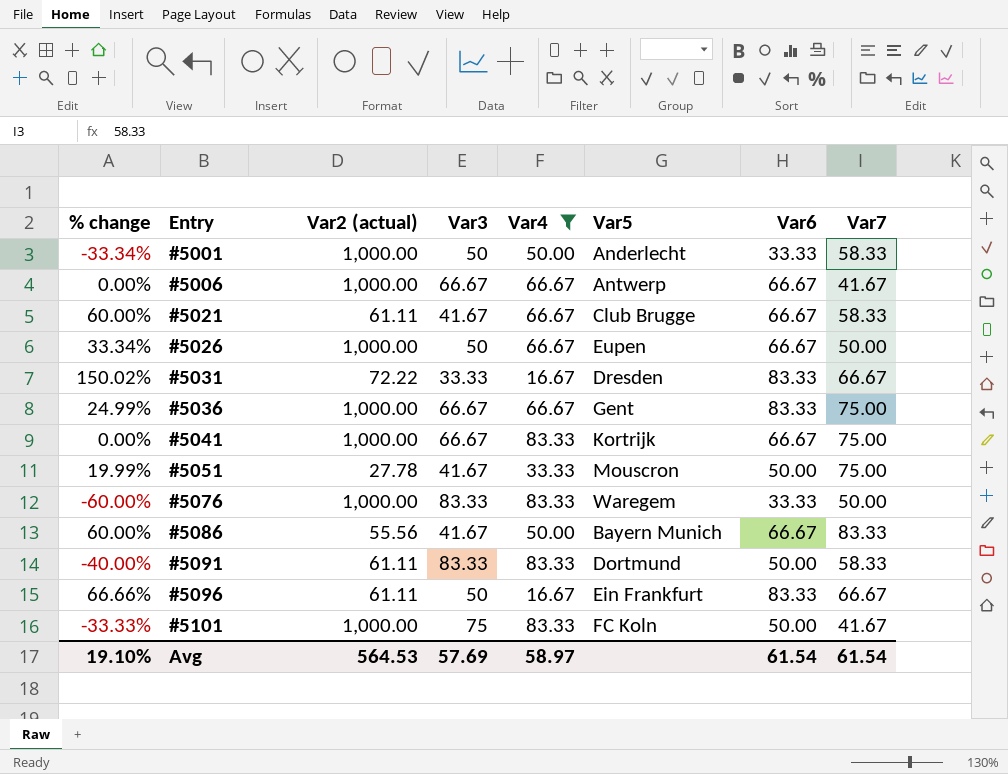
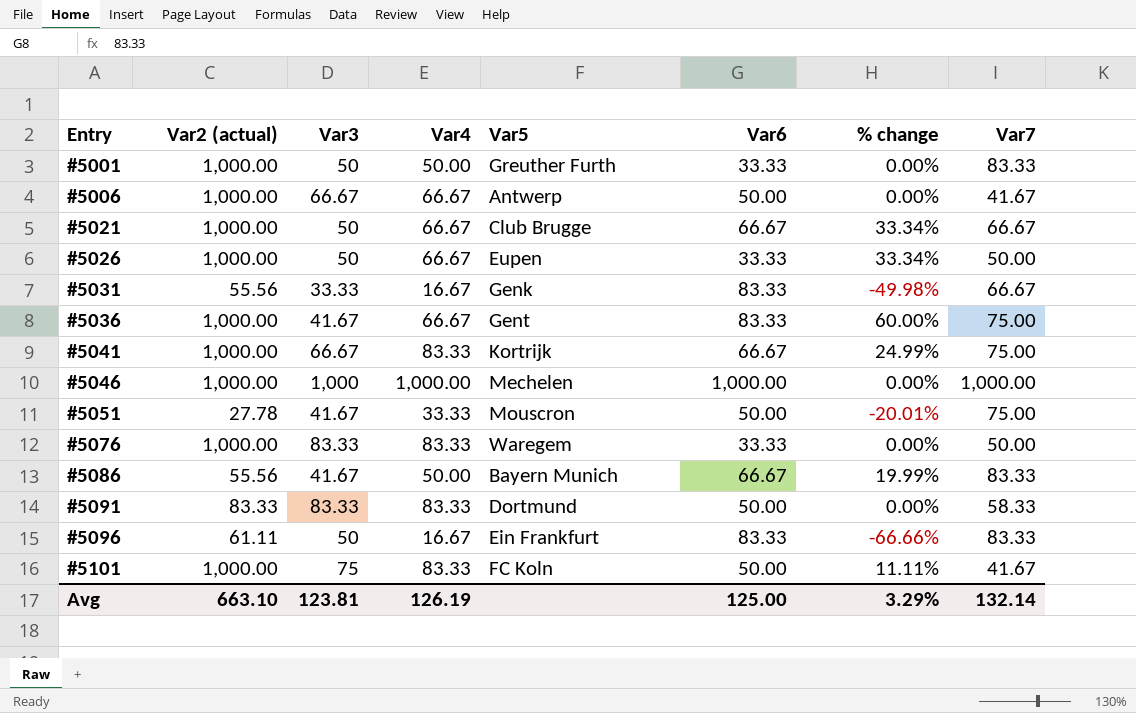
filter: Var4 != 1,000.00 -> none
column % change | formula: ([Var6] - [Var3]) / [Var3] -> ([Var4] - [Var3]) / [Var3]
column % change | position: 1 -> 7
#5001 | Var5: Anderlecht -> Greuther Furth
#5001 | Var7: 58.33 -> 83.33
#5006 | Var6: 66.67 -> 50.00
#5021 | Var2 (actual): 61.11 -> 1,000.00
#5021 | Var3: 41.67 -> 50
#5021 | Var7: 58.33 -> 66.67
#5026 | Var6: 66.67 -> 33.33
#5031 | Var2 (actual): 72.22 -> 55.56
#5031 | Var5: Dresden -> Genk
#5036 | Var3: 66.67 -> 41.67
#5091 | Var2 (actual): 61.11 -> 83.33
#5096 | Var7: 66.67 -> 83.33
Avg | Var2 (actual): 564.53 -> 663.10
Avg | Var3: 57.69 -> 123.81
Avg | Var4: 58.97 -> 126.19
Avg | Var6: 61.54 -> 125.00
Avg | % change: 19.10% -> 3.29%
Avg | Var7: 61.54 -> 132.14

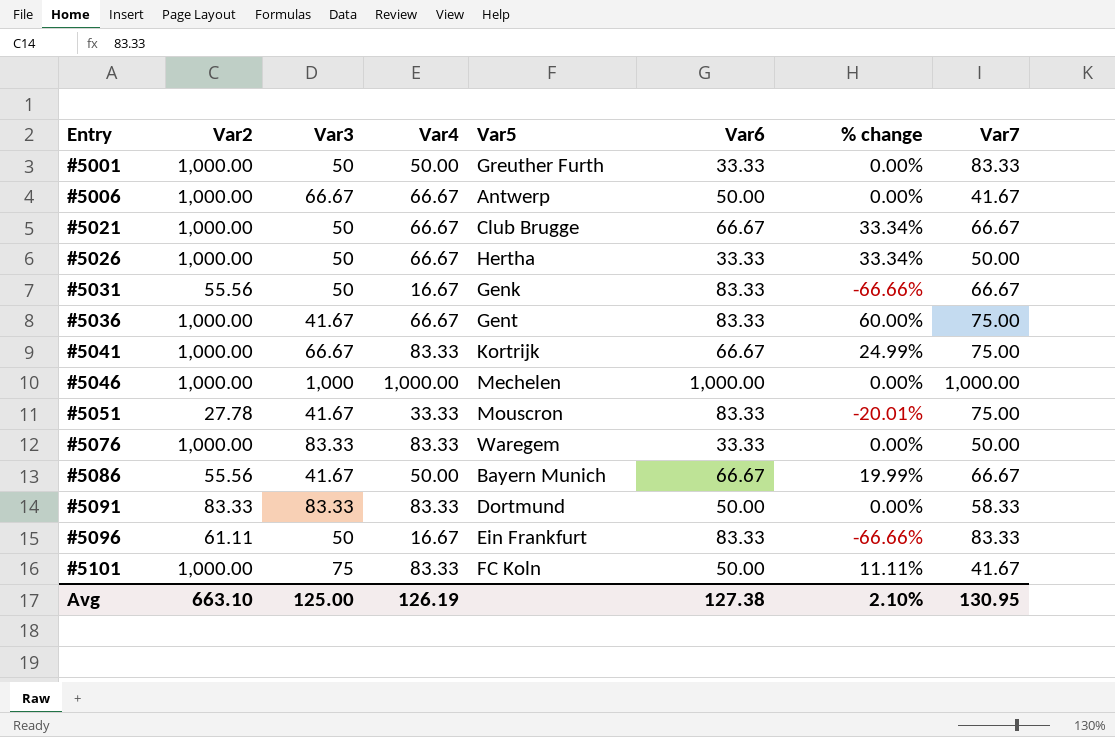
column name: Var2 (actual) -> Var2
#5026 | Var5: Eupen -> Hertha
#5031 | Var3: 33.33 -> 50
#5031 | % change: -49.98% -> -66.66%
#5051 | Var6: 50.00 -> 83.33
#5086 | Var7: 83.33 -> 66.67
Avg | Var3: 123.81 -> 125.00
Avg | Var6: 125.00 -> 127.38
Avg | % change: 3.29% -> 2.10%
Avg | Var7: 132.14 -> 130.95

